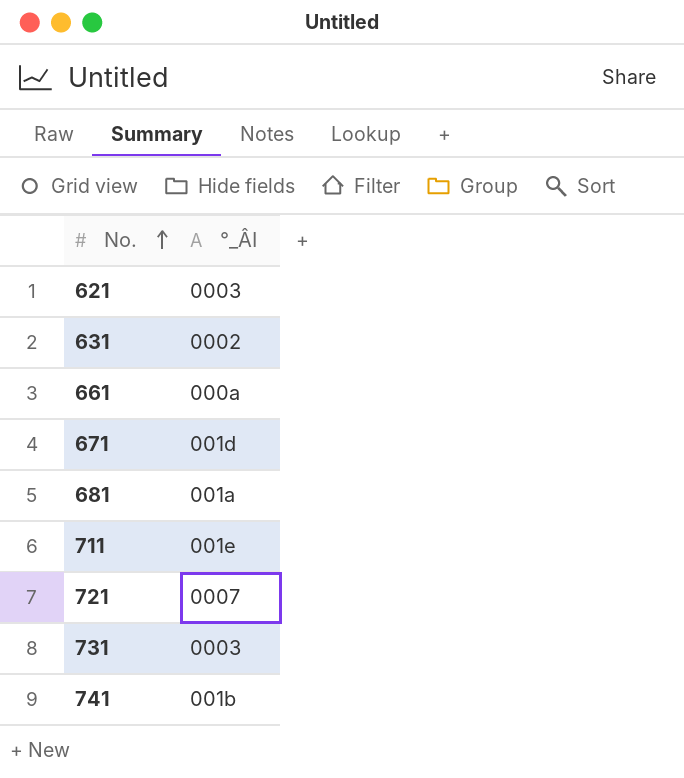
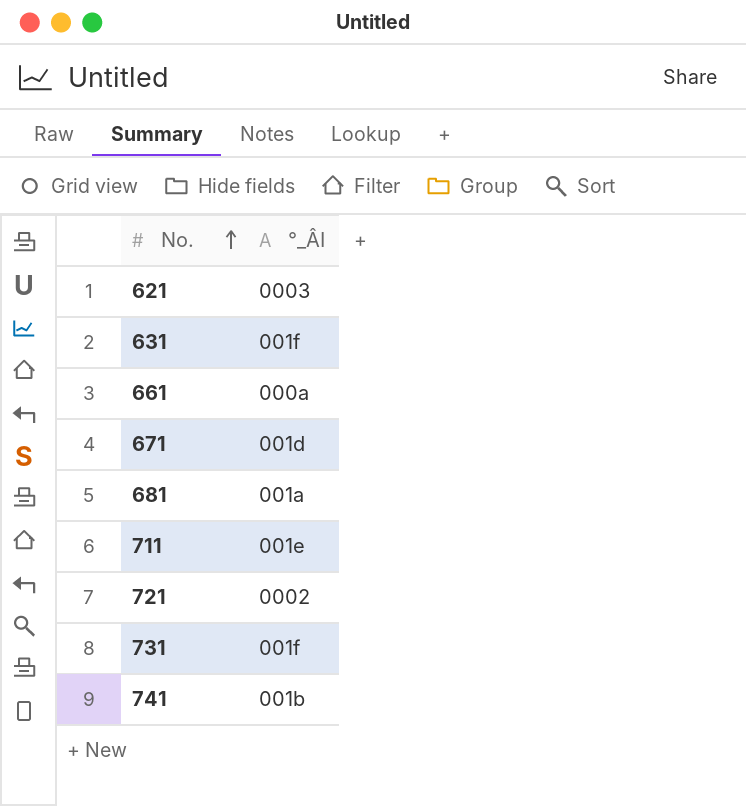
631 | °_ÂI: 0002 -> 001f
721 | °_ÂI: 0007 -> 0002
731 | °_ÂI: 0003 -> 001f

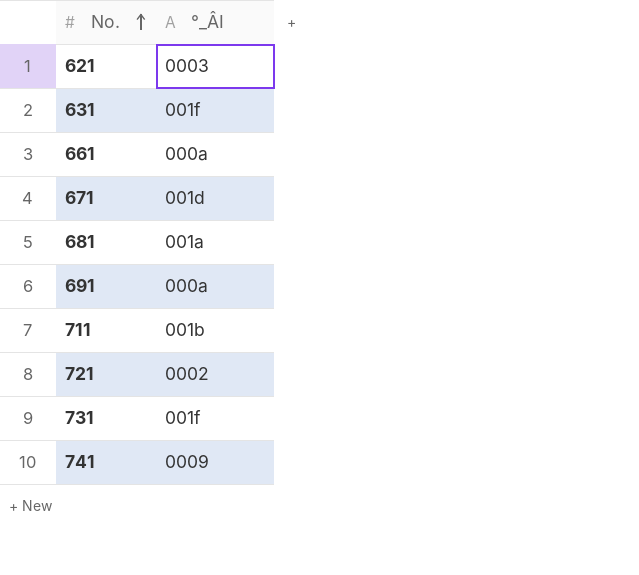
row 691: none -> 000a
711 | °_ÂI: 001e -> 001b
741 | °_ÂI: 001b -> 0009

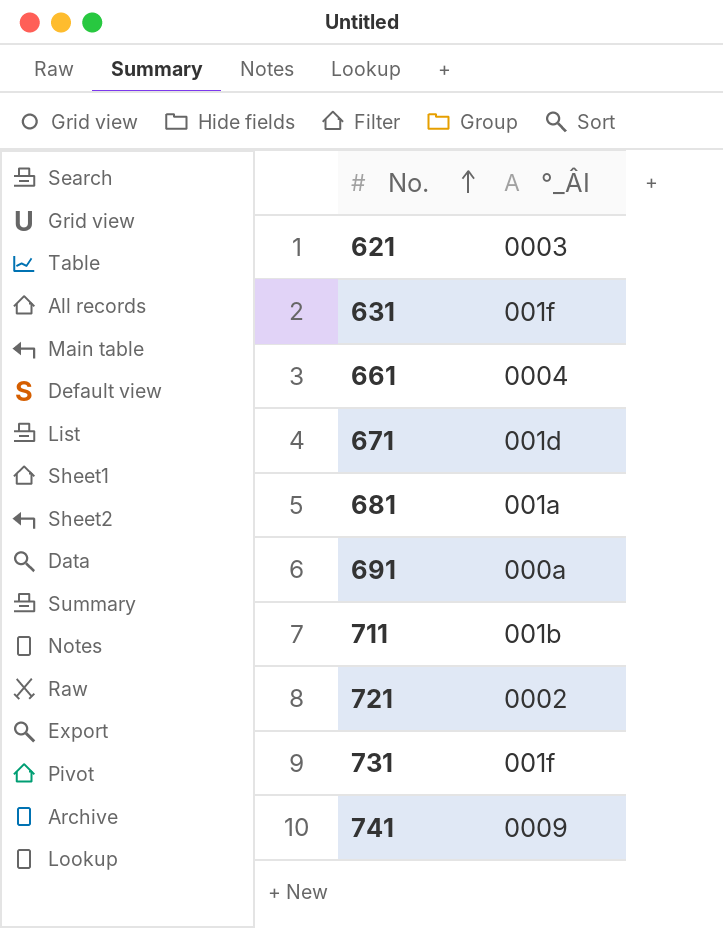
661 | °_ÂI: 000a -> 0004

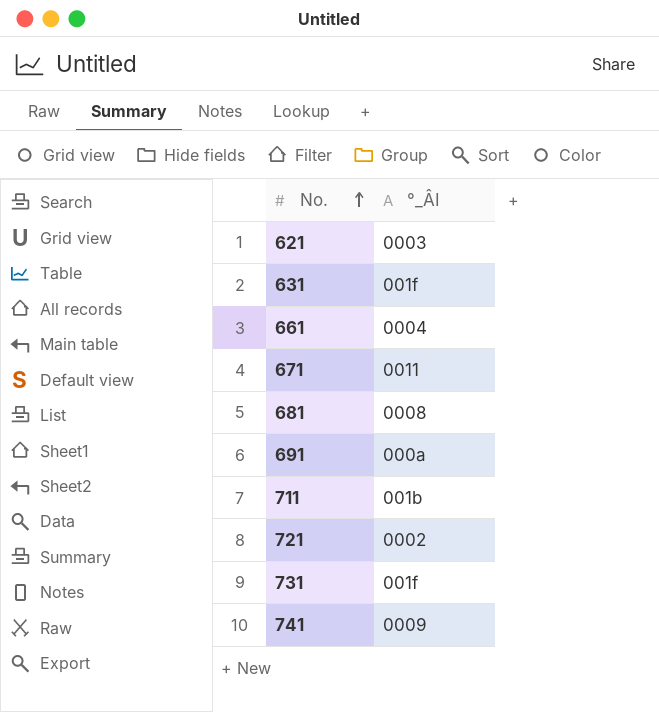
671 | °_ÂI: 001d -> 0011
681 | °_ÂI: 001a -> 0008

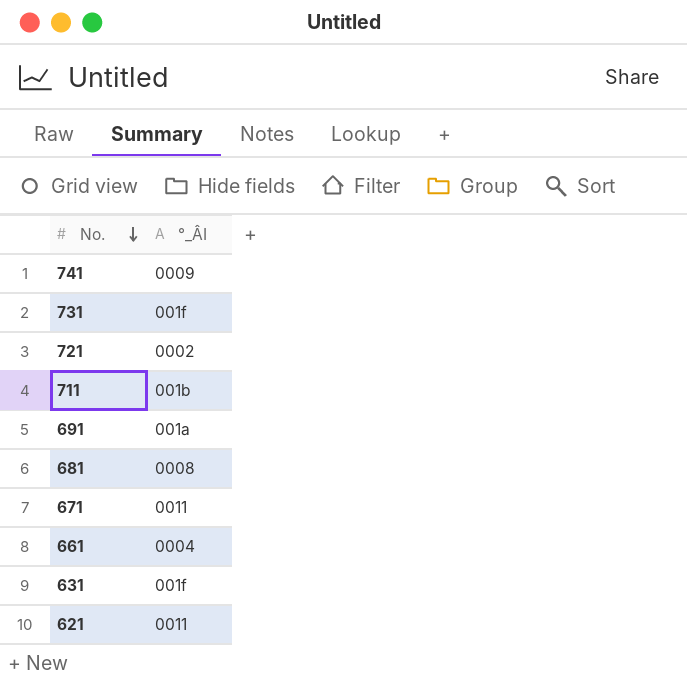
row order: No. ascending -> No. descending
691 | °_ÂI: 000a -> 001a
621 | °_ÂI: 0003 -> 0011

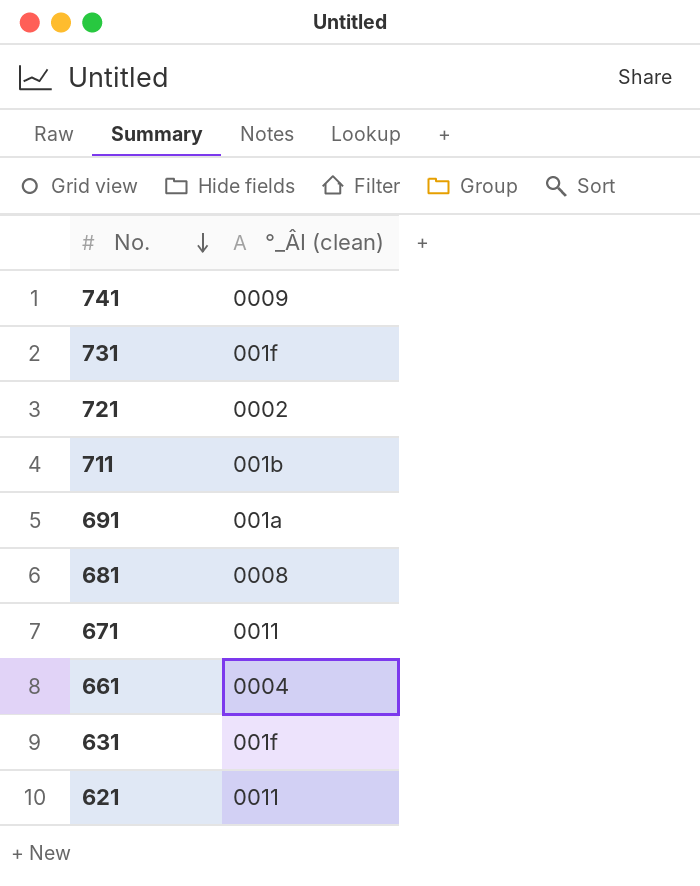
column name: °_ÂI -> °_ÂI (clean)

